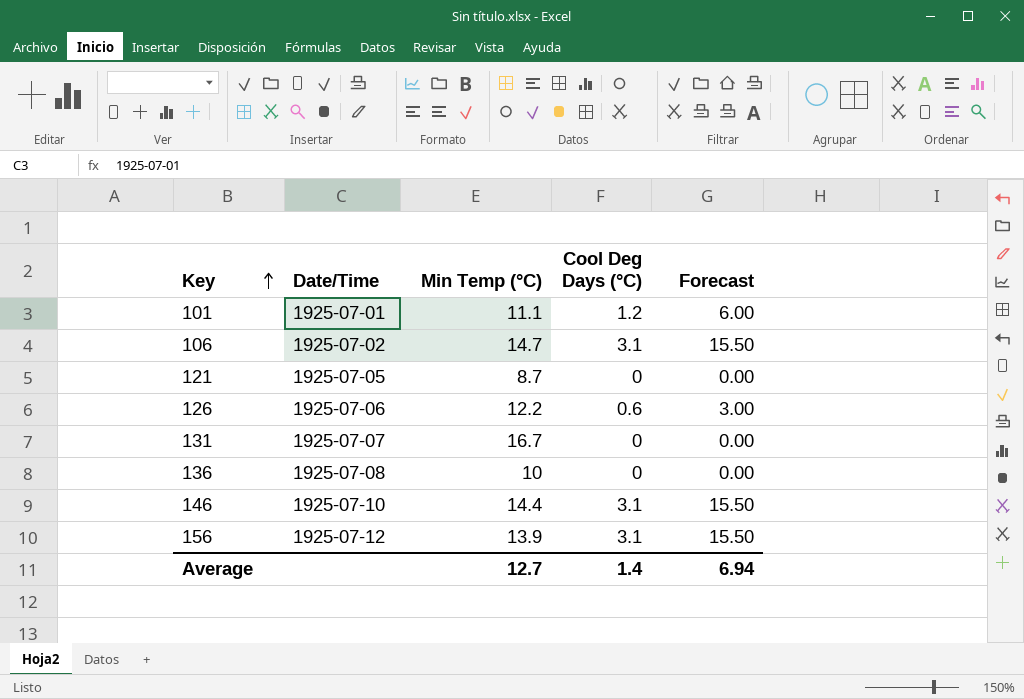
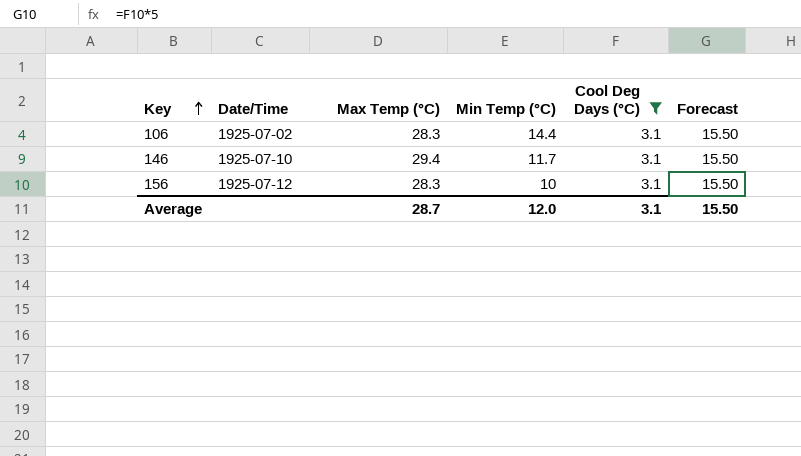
filter: none -> Cool Deg Days (°C) = 3.1
column Max Temp (°C) | position: none -> 3
106 | Min Temp (°C): 14.7 -> 14.4
146 | Min Temp (°C): 14.4 -> 11.7
156 | Min Temp (°C): 13.9 -> 10
Average | Min Temp (°C): 12.7 -> 12.0
Average | Cool Deg Days (°C): 1.4 -> 3.1
Average | Forecast: 6.94 -> 15.50

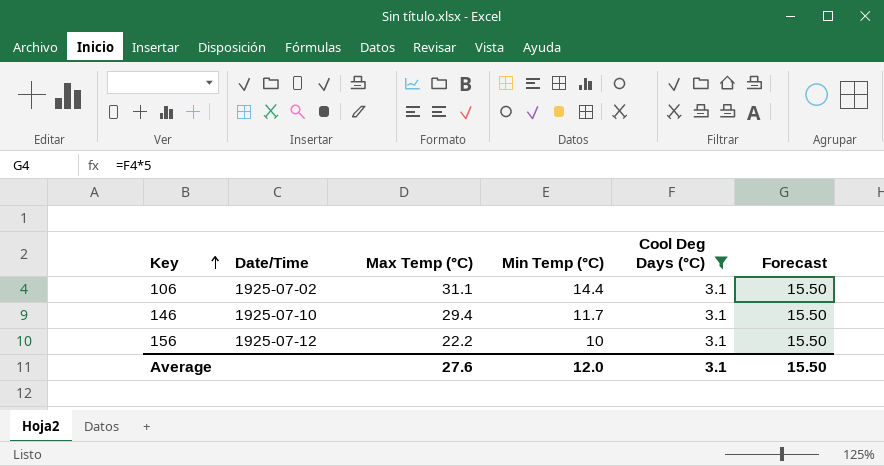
106 | Max Temp (°C): 28.3 -> 31.1
156 | Max Temp (°C): 28.3 -> 22.2
Average | Max Temp (°C): 28.7 -> 27.6

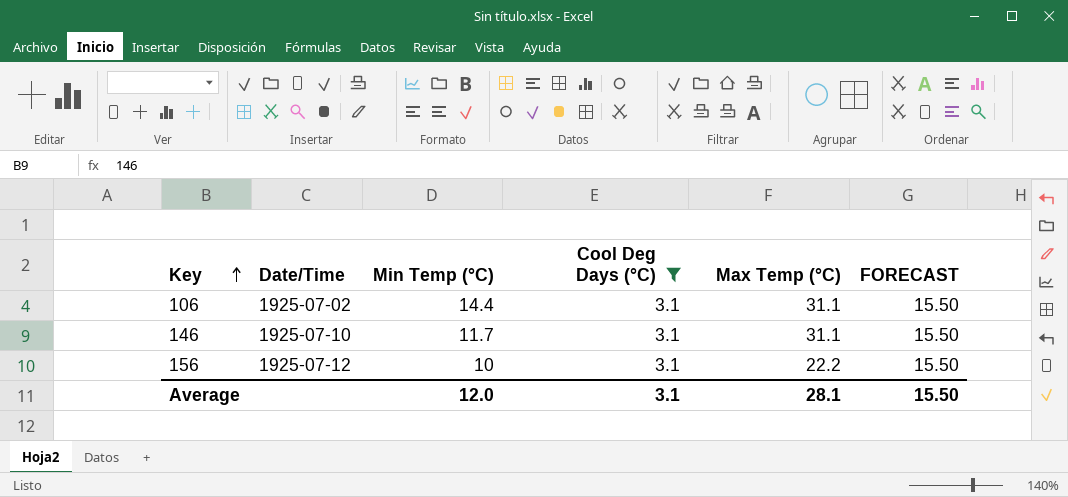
column Max Temp (°C) | position: 3 -> 5
column name: Forecast -> FORECAST
146 | Max Temp (°C): 29.4 -> 31.1
Average | Max Temp (°C): 27.6 -> 28.1

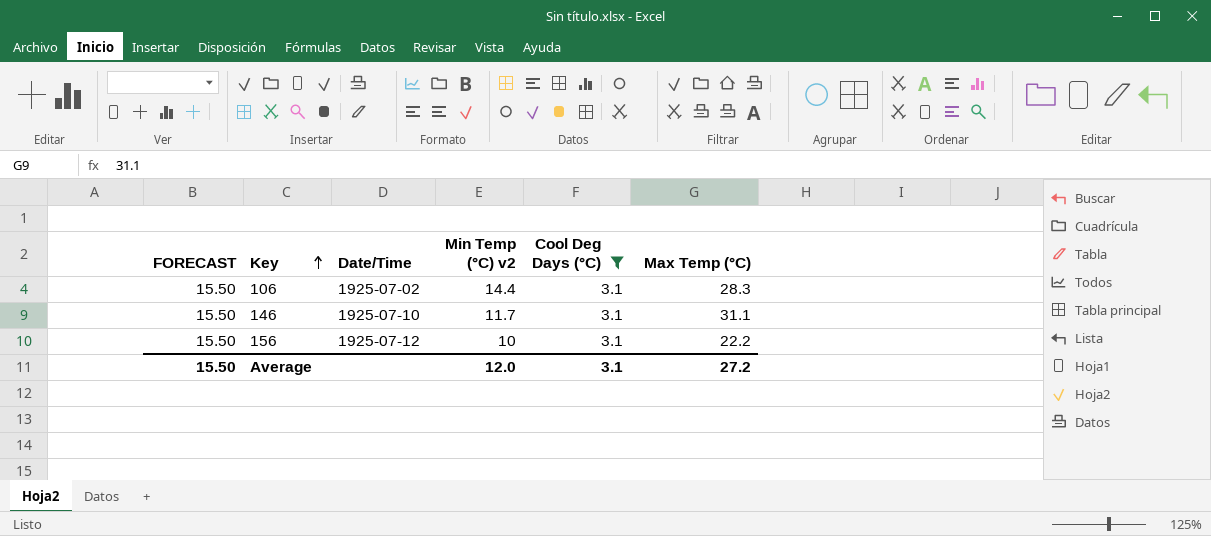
column FORECAST | position: 6 -> 1
column name: Min Temp (°C) -> Min Temp (°C) v2
106 | Max Temp (°C): 31.1 -> 28.3
Average | Max Temp (°C): 28.1 -> 27.2

